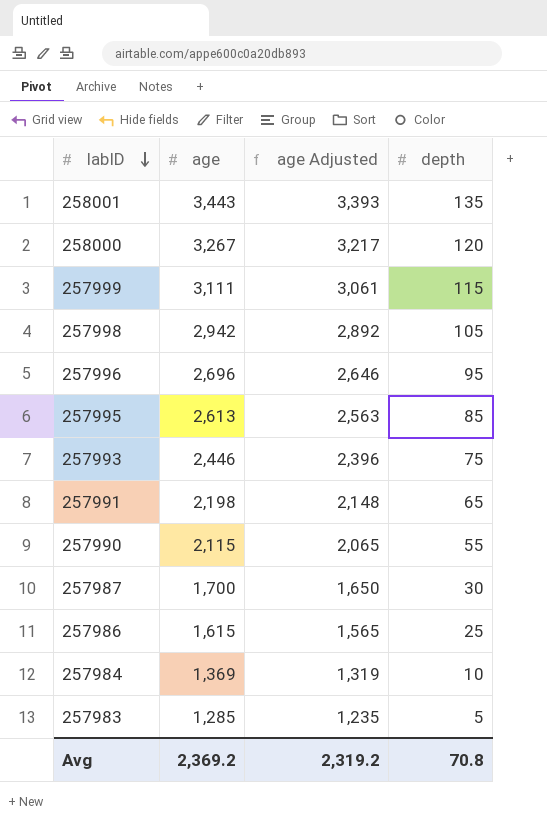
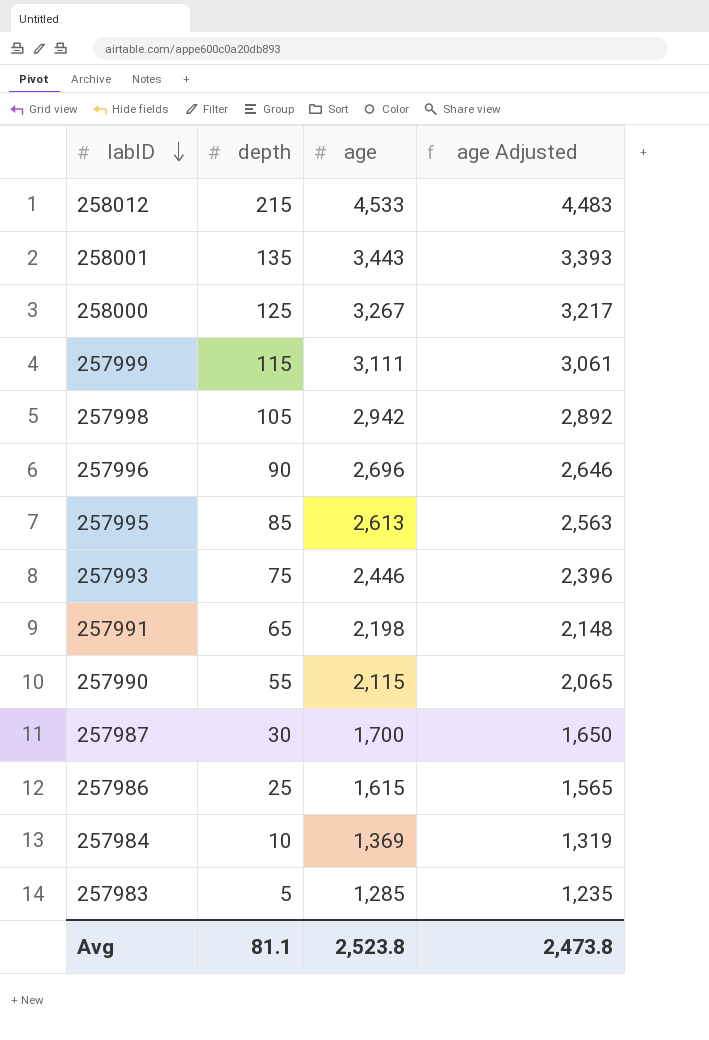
column depth | position: 4 -> 2
row 258012: none -> 215 | 4,533 | 4,483
258000 | depth: 120 -> 125
257996 | depth: 95 -> 90
Avg | depth: 70.8 -> 81.1
Avg | age: 2,369.2 -> 2,523.8
Avg | age Adjusted: 2,319.2 -> 2,473.8

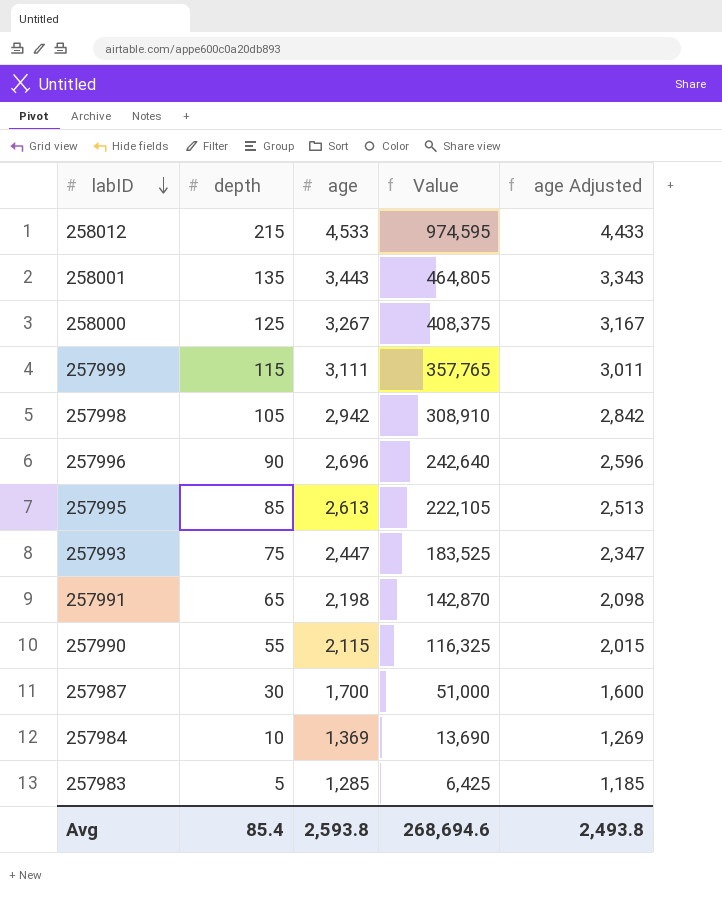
column Value | formula: none -> [depth] * [age]
column age Adjusted | formula: [age] - 50 -> [age] - 100
row 257986: 25 | 1,615 | 1,565 -> none
257993 | age: 2,446 -> 2,447
Avg | depth: 81.1 -> 85.4
Avg | age: 2,523.8 -> 2,593.8
Avg | age Adjusted: 2,473.8 -> 2,493.8

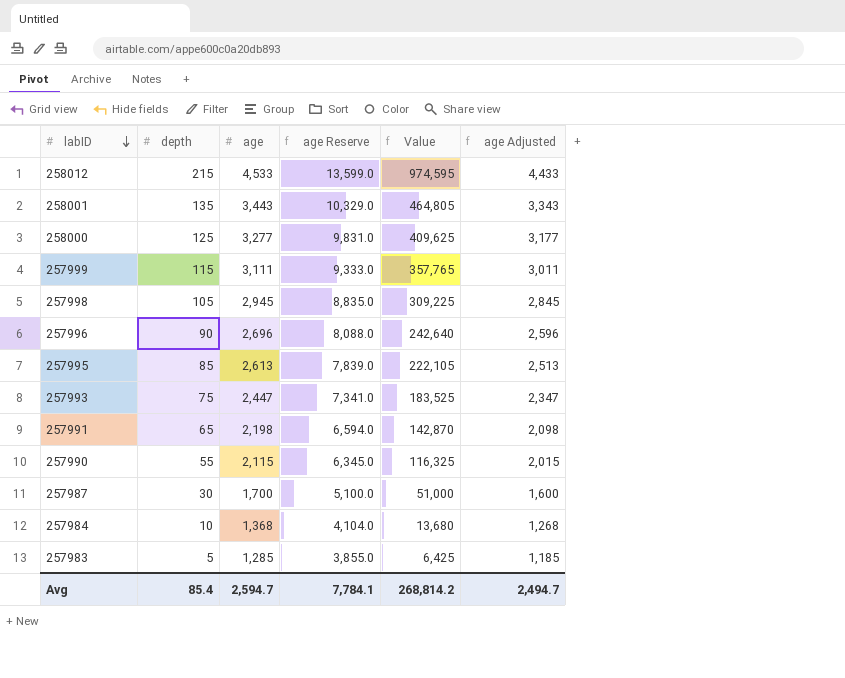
column age Reserve | formula: none -> [age] * 3
258000 | age: 3,267 -> 3,277
258000 | Value: 408,375 -> 409,625
258000 | age Adjusted: 3,167 -> 3,177
257998 | age: 2,942 -> 2,945
257998 | Value: 308,910 -> 309,225
257998 | age Adjusted: 2,842 -> 2,845
257984 | age: 1,369 -> 1,368
257984 | Value: 13,690 -> 13,680
257984 | age Adjusted: 1,269 -> 1,268
Avg | age: 2,593.8 -> 2,594.7
Avg | Value: 268,694.6 -> 268,814.2
Avg | age Adjusted: 2,493.8 -> 2,494.7

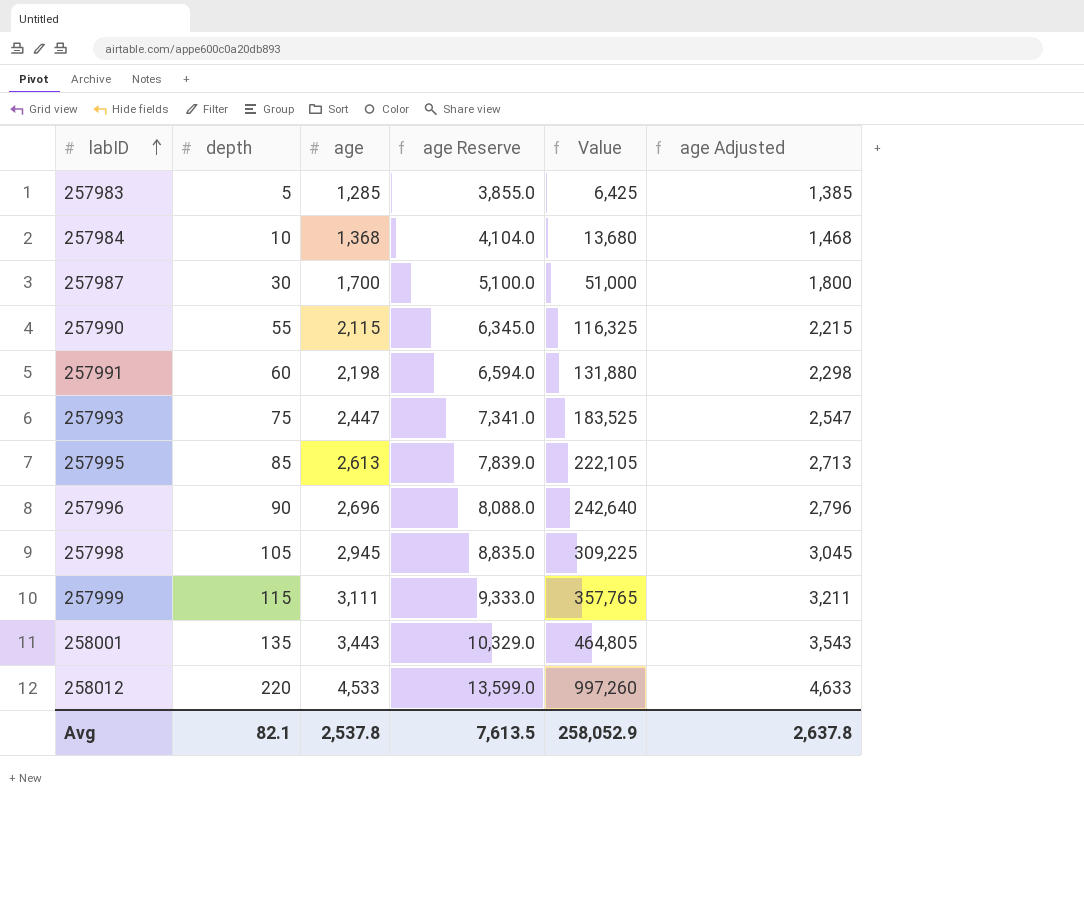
row order: labID descending -> labID ascending
column age Adjusted | formula: [age] - 100 -> [age] + 100
row 258000: 125 | 3,277 | 9,831.0 | 409,625 | 3,177 -> none
257991 | depth: 65 -> 60
257991 | Value: 142,870 -> 131,880
258012 | depth: 215 -> 220
258012 | Value: 974,595 -> 997,260
Avg | depth: 85.4 -> 82.1
Avg | age: 2,594.7 -> 2,537.8
Avg | age Reserve: 7,784.1 -> 7,613.5
Avg | Value: 268,814.2 -> 258,052.9
Avg | age Adjusted: 2,494.7 -> 2,637.8

